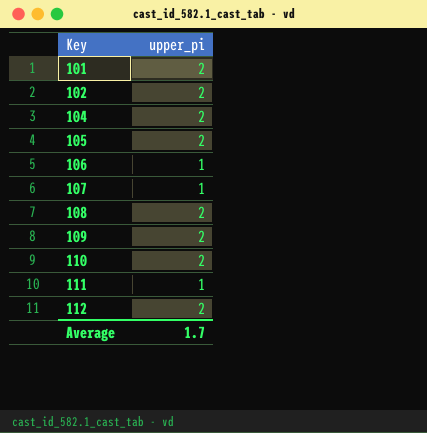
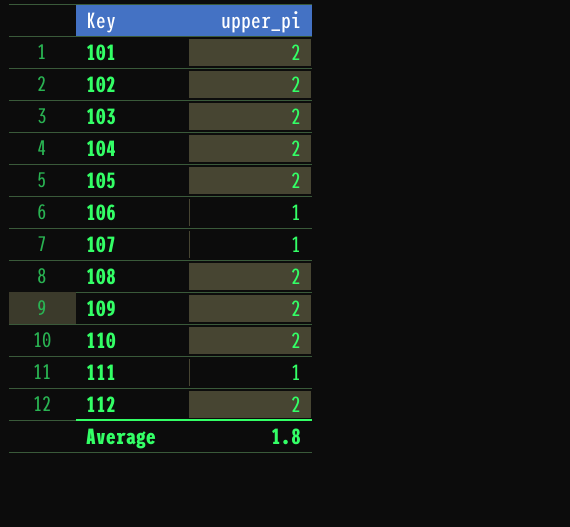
row 103: none -> 2
Average | upper_pi: 1.7 -> 1.8

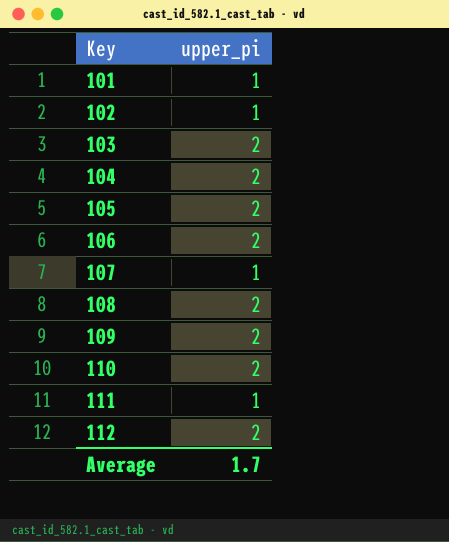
101 | upper_pi: 2 -> 1
102 | upper_pi: 2 -> 1
106 | upper_pi: 1 -> 2
Average | upper_pi: 1.8 -> 1.7

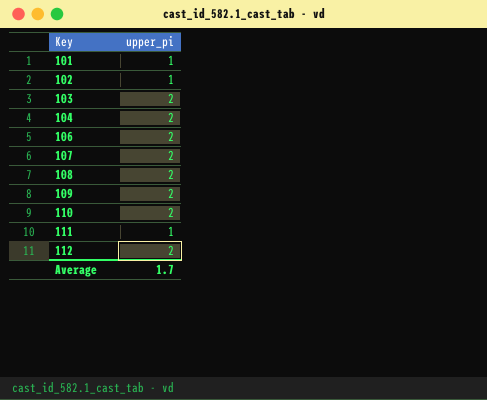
row 105: 2 -> none
107 | upper_pi: 1 -> 2

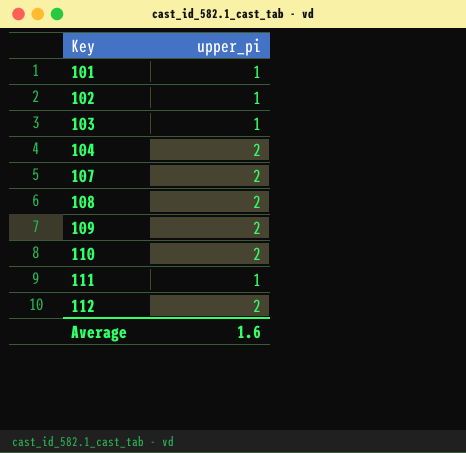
row 106: 2 -> none
103 | upper_pi: 2 -> 1
Average | upper_pi: 1.7 -> 1.6

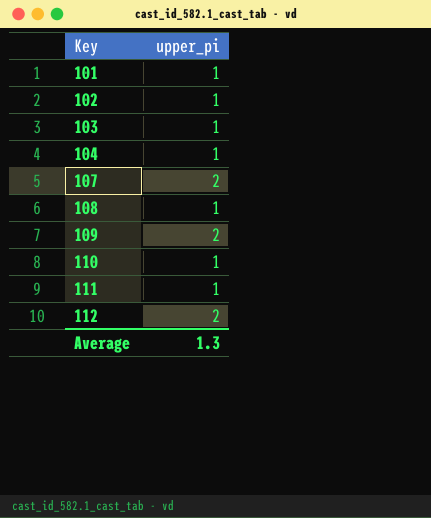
104 | upper_pi: 2 -> 1
108 | upper_pi: 2 -> 1
110 | upper_pi: 2 -> 1
Average | upper_pi: 1.6 -> 1.3

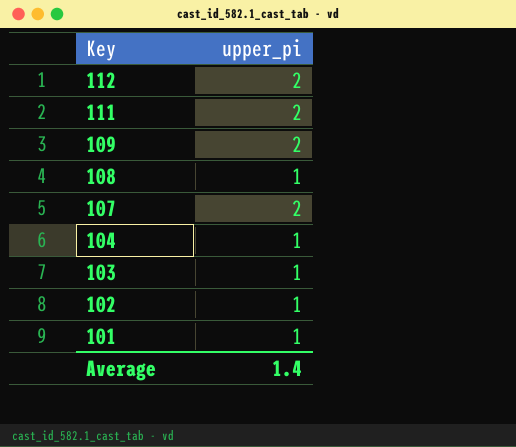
row order: Key ascending -> Key descending
row 110: 1 -> none
111 | upper_pi: 1 -> 2
Average | upper_pi: 1.3 -> 1.4

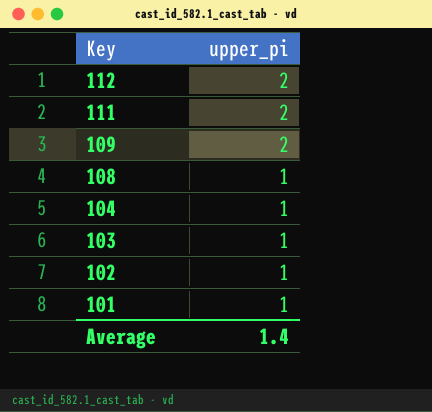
row 107: 2 -> none

